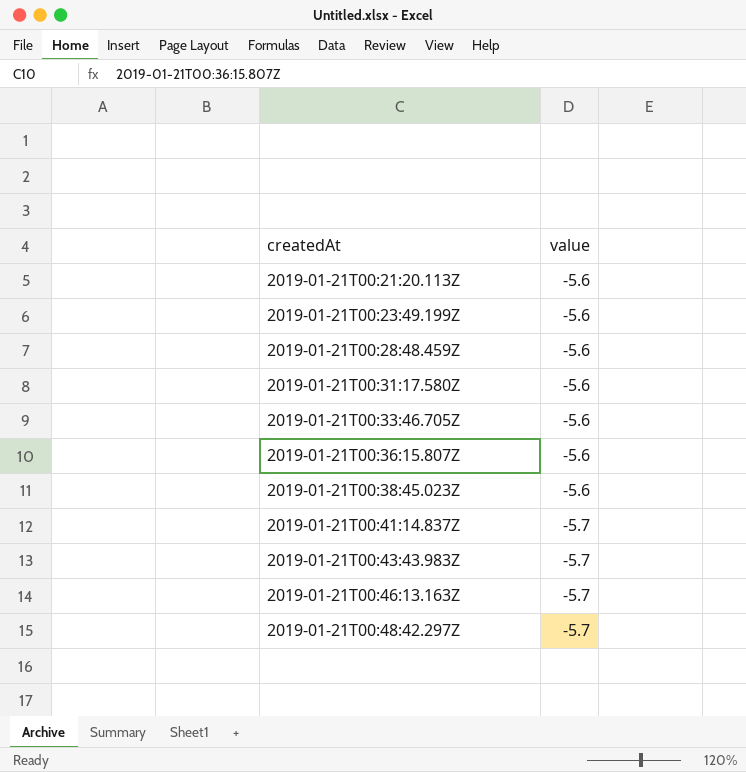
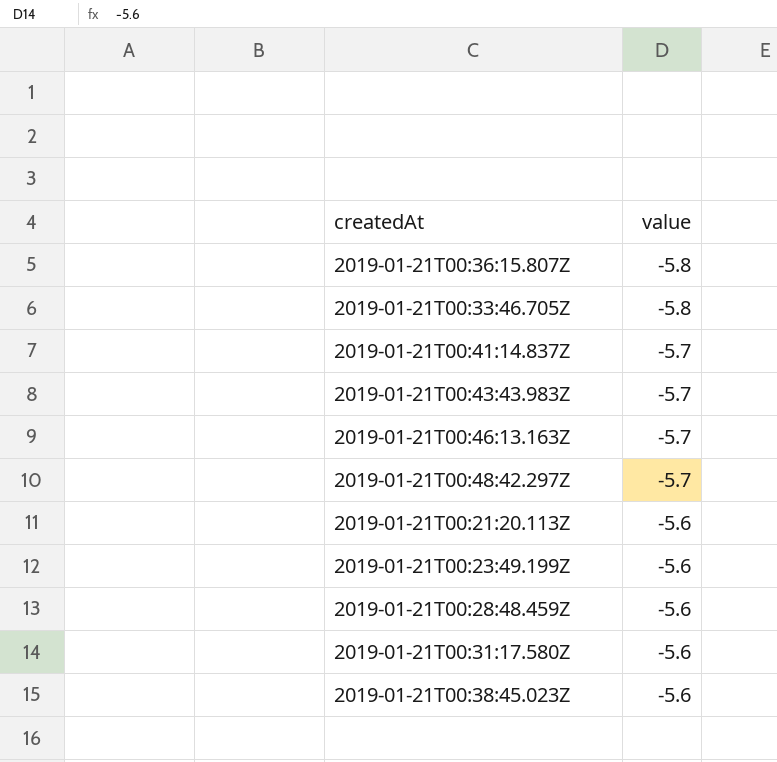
row order: createdAt ascending -> value ascending
2019-01-21T00:36:15.807Z | value: -5.6 -> -5.8
2019-01-21T00:33:46.705Z | value: -5.6 -> -5.8

